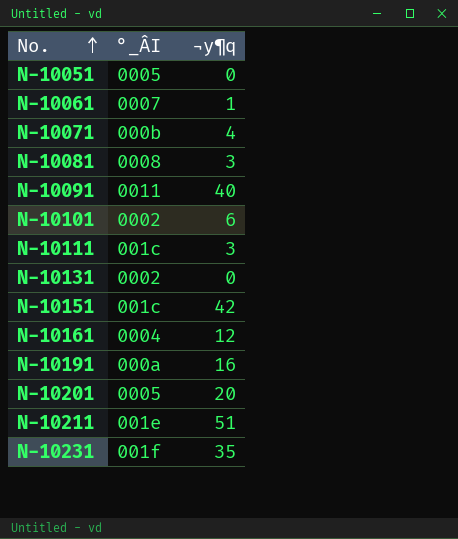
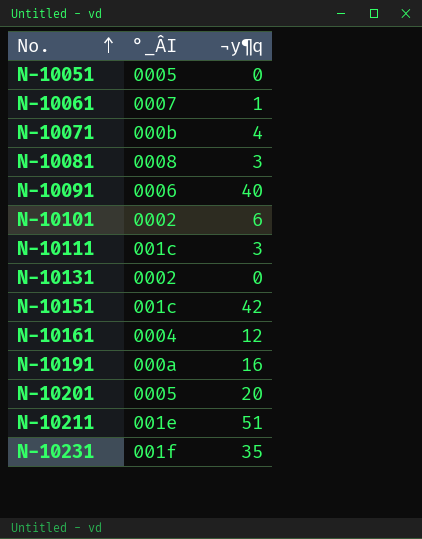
N-10091 | °_ÂI: 0011 -> 0006

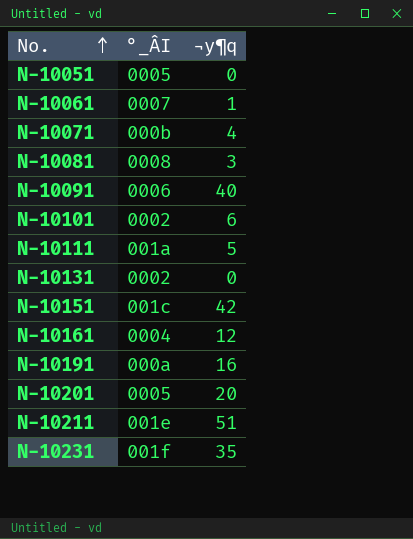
N-10111 | °_ÂI: 001c -> 001a
N-10111 | ¬y¶q: 3 -> 5

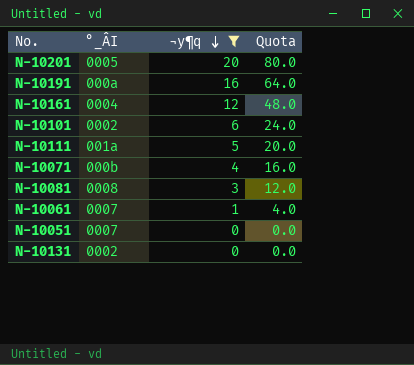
filter: none -> ¬y¶q <= 20
row order: No. ascending -> ¬y¶q descending
column Quota | formula: none -> [¬y¶q] * 4
N-10051 | °_ÂI: 0005 -> 0007

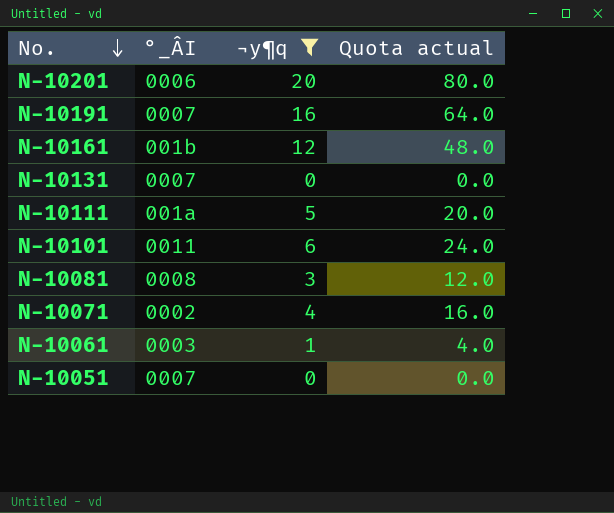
row order: ¬y¶q descending -> No. descending
column name: Quota -> Quota actual
N-10201 | °_ÂI: 0005 -> 0006
N-10191 | °_ÂI: 000a -> 0007
N-10161 | °_ÂI: 0004 -> 001b
N-10131 | °_ÂI: 0002 -> 0007
N-10101 | °_ÂI: 0002 -> 0011
N-10071 | °_ÂI: 000b -> 0002
N-10061 | °_ÂI: 0007 -> 0003

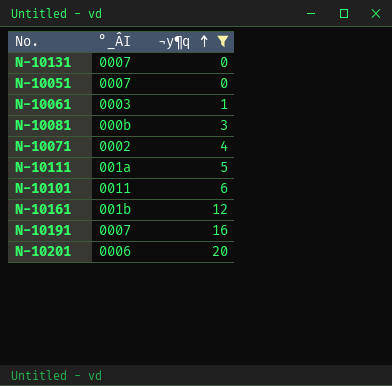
row order: No. descending -> ¬y¶q ascending
column Quota actual | formula: [¬y¶q] * 4 -> none
N-10081 | °_ÂI: 0008 -> 000b

